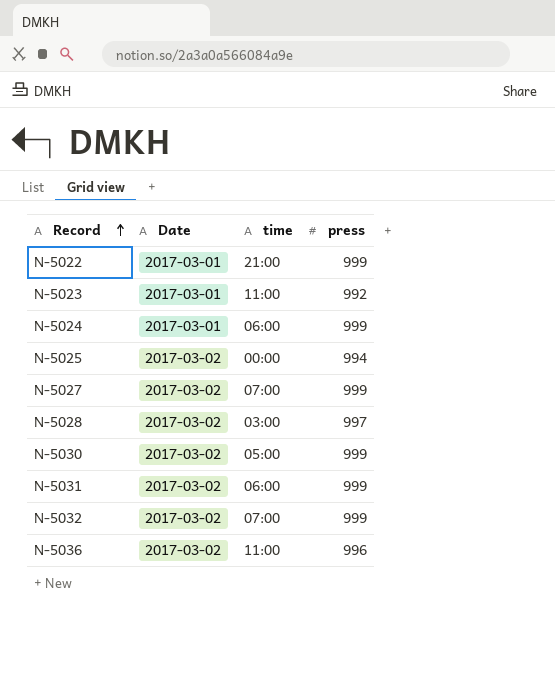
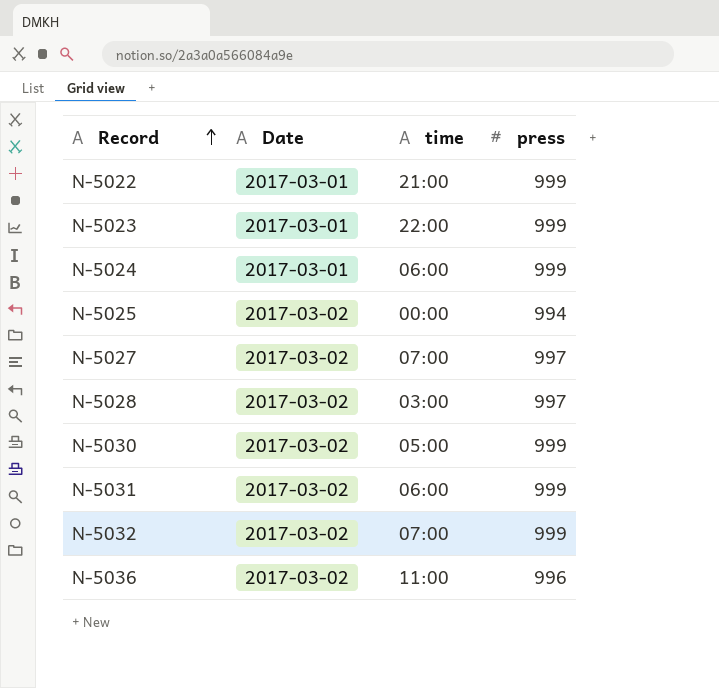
N-5023 | time: 11:00 -> 22:00
N-5023 | press: 992 -> 999
N-5027 | press: 999 -> 997

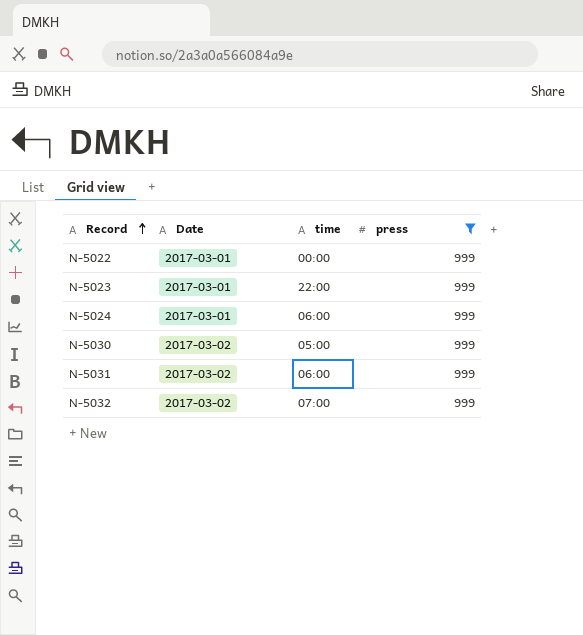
filter: none -> press = 999
N-5022 | time: 21:00 -> 00:00

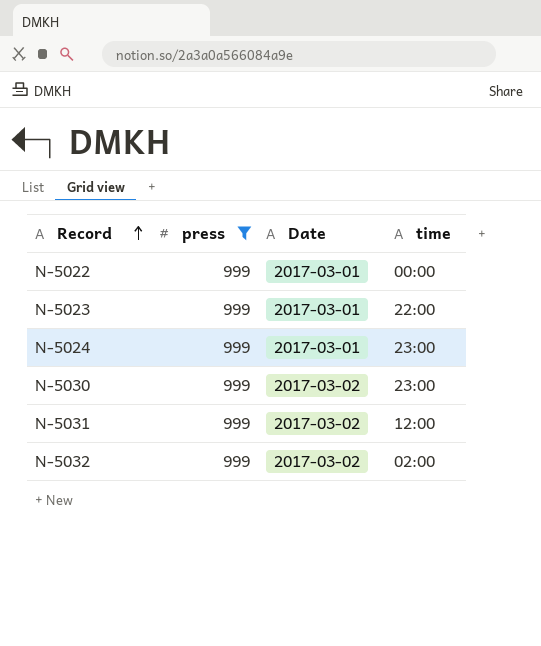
column press | position: 4 -> 2
N-5024 | time: 06:00 -> 23:00
N-5030 | time: 05:00 -> 23:00
N-5031 | time: 06:00 -> 12:00
N-5032 | time: 07:00 -> 02:00

